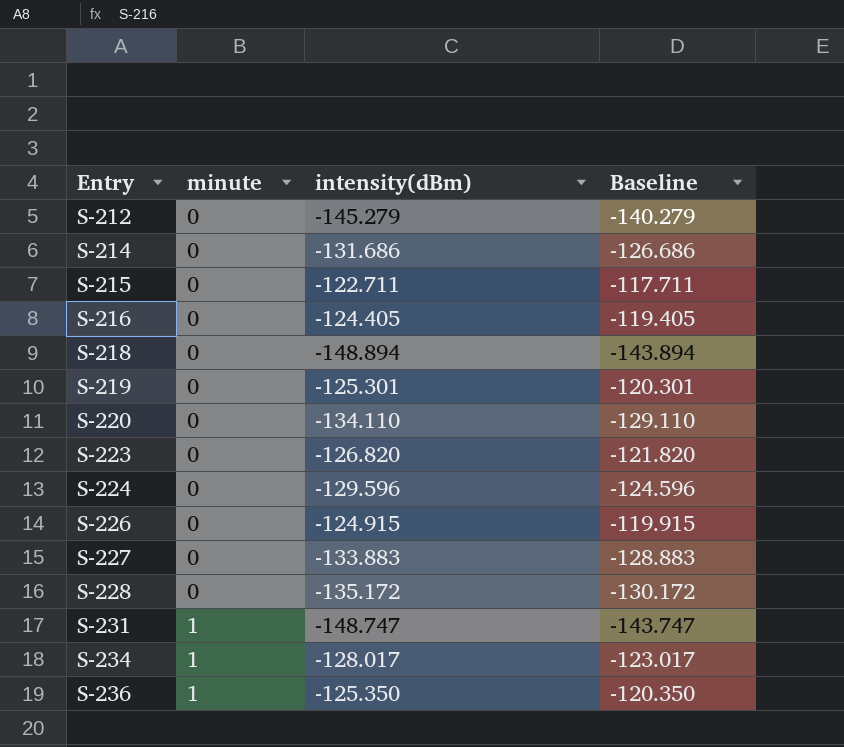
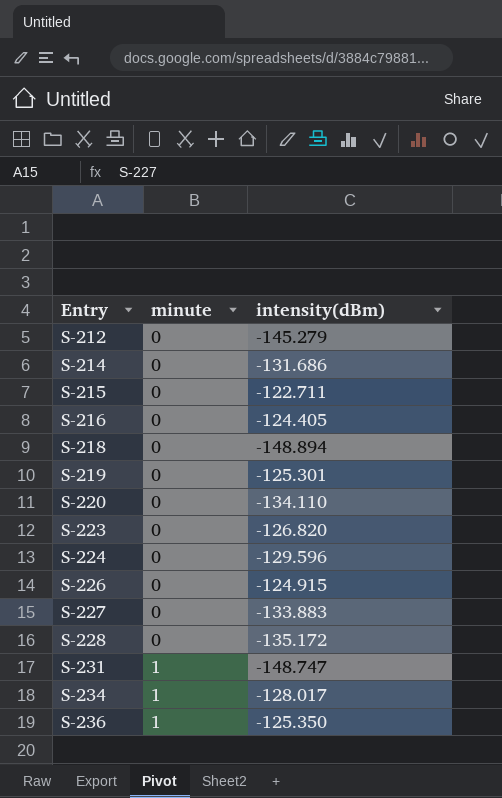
column Baseline | formula: [intensity(dBm)] + 5 -> none

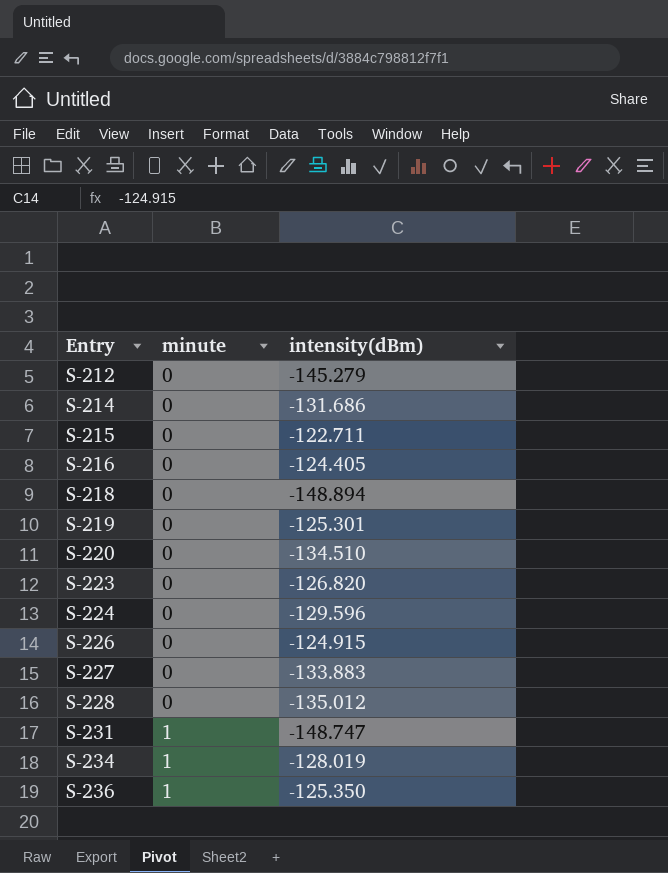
S-220 | intensity(dBm): -134.110 -> -134.510
S-228 | intensity(dBm): -135.172 -> -135.012
S-234 | intensity(dBm): -128.017 -> -128.019

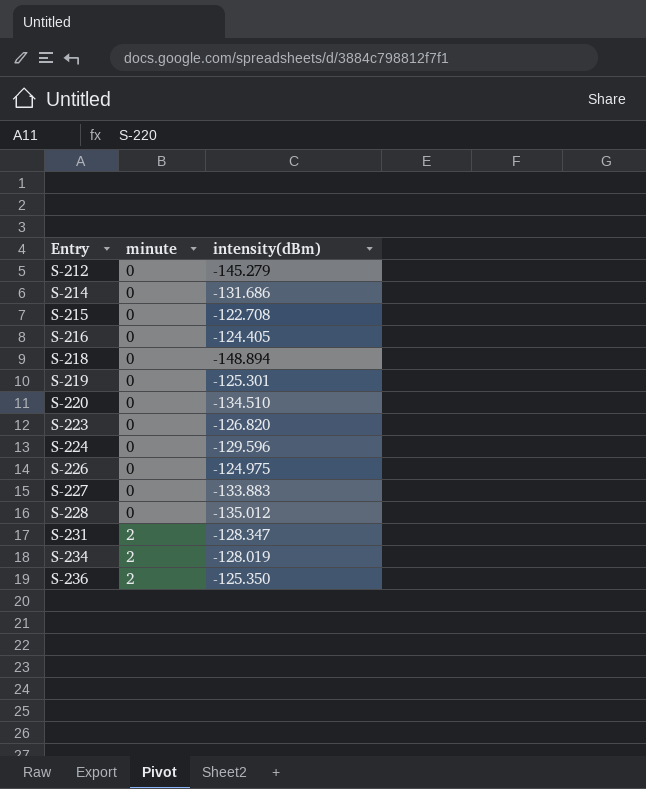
S-215 | intensity(dBm): -122.711 -> -122.708
S-226 | intensity(dBm): -124.915 -> -124.975
S-231 | minute: 1 -> 2
S-231 | intensity(dBm): -148.747 -> -128.347
S-234 | minute: 1 -> 2
S-236 | minute: 1 -> 2

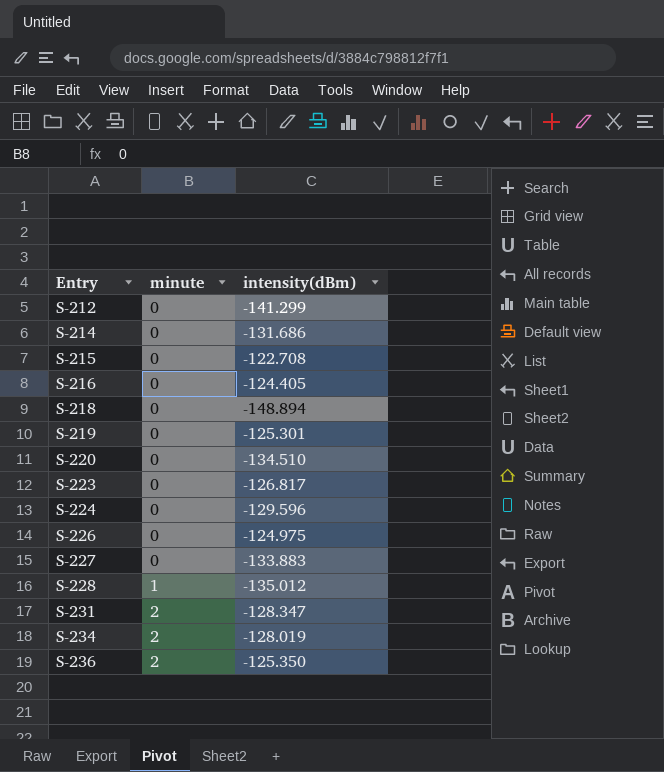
S-212 | intensity(dBm): -145.279 -> -141.299
S-223 | intensity(dBm): -126.820 -> -126.817
S-228 | minute: 0 -> 1

